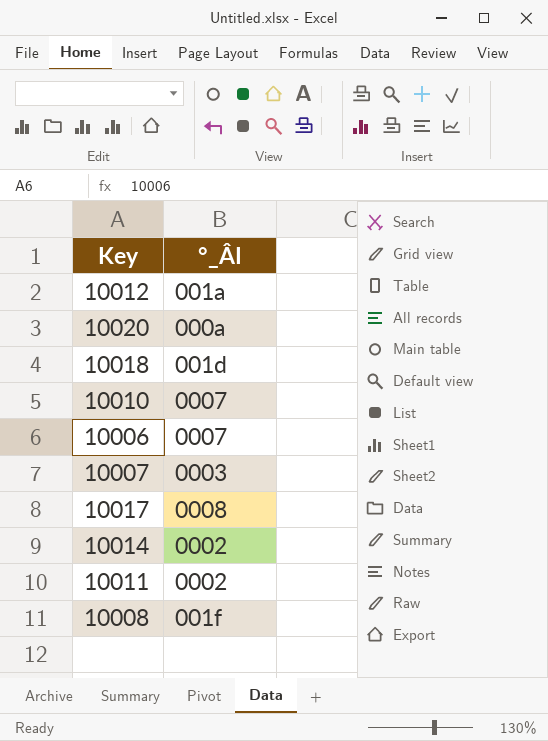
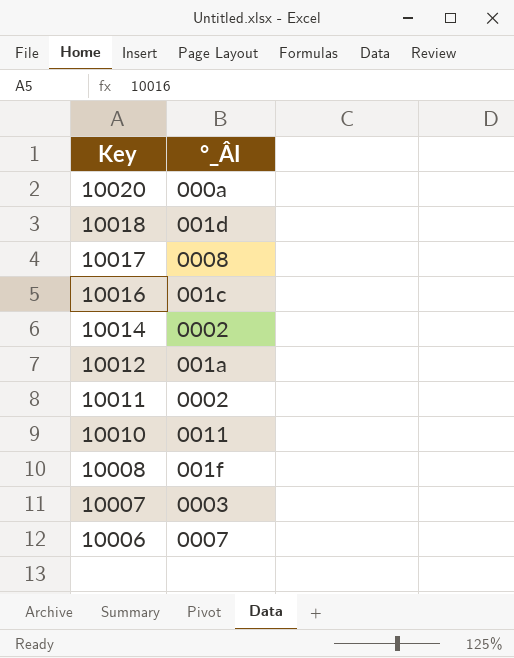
row order: none -> Key descending
row 10016: none -> 001c
10010 | °_ÂI: 0007 -> 0011

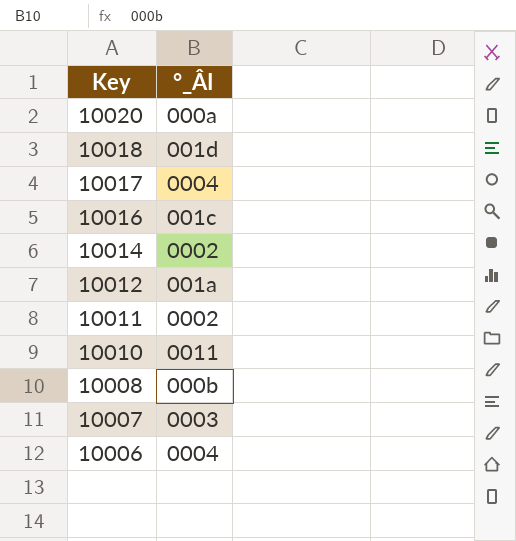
10017 | °_ÂI: 0008 -> 0004
10008 | °_ÂI: 001f -> 000b
10006 | °_ÂI: 0007 -> 0004

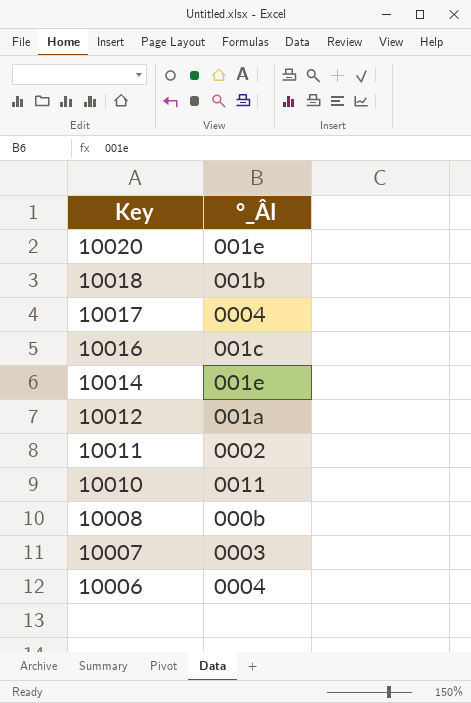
10020 | °_ÂI: 000a -> 001e
10018 | °_ÂI: 001d -> 001b
10014 | °_ÂI: 0002 -> 001e

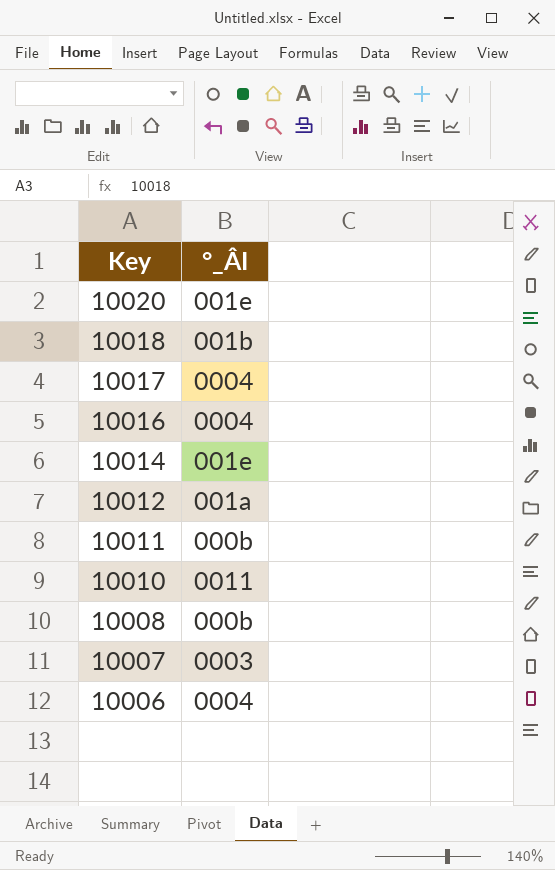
10016 | °_ÂI: 001c -> 0004
10011 | °_ÂI: 0002 -> 000b

